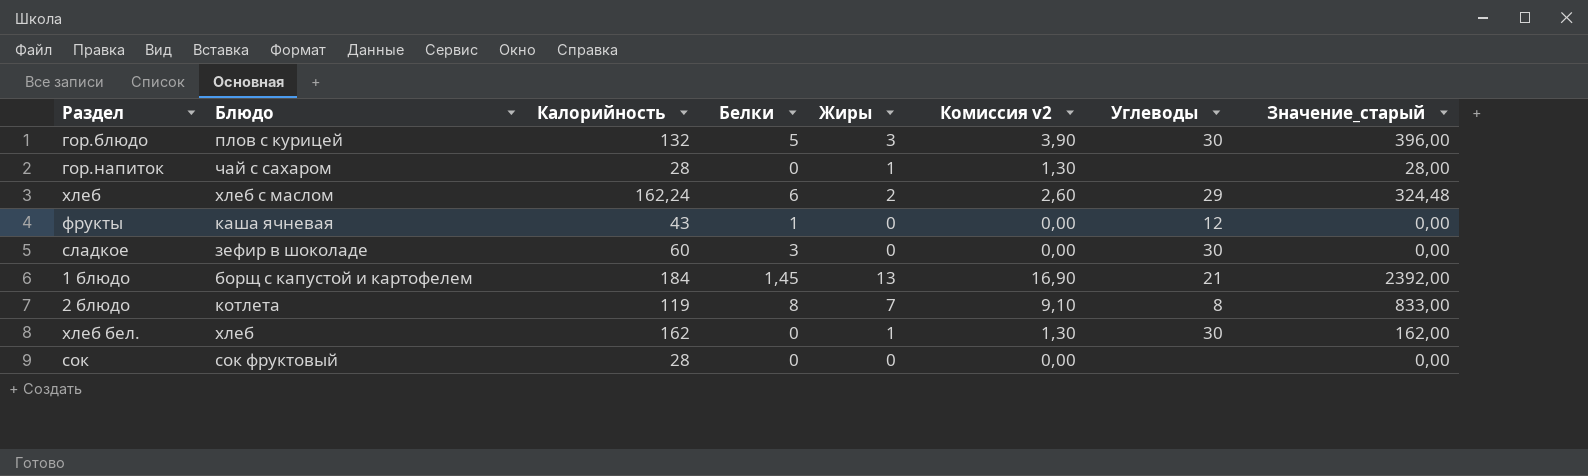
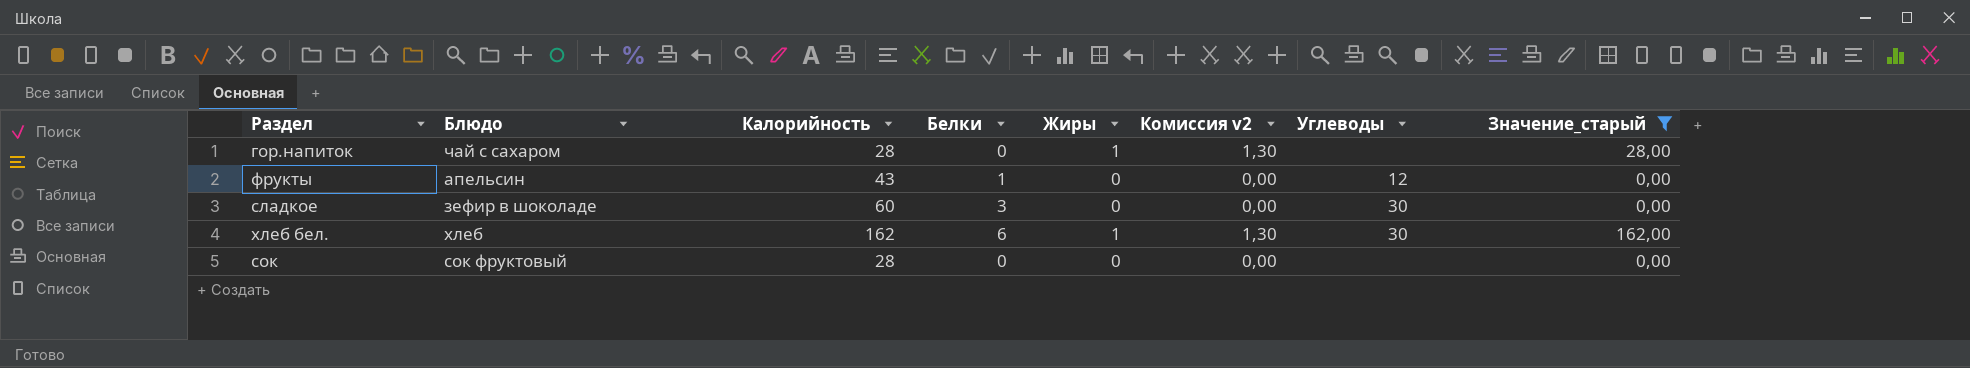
filter: none -> Значение_старый <= 162,00
фрукты | Блюдо: каша ячневая -> апельсин
хлеб бел. | Белки: 0 -> 6

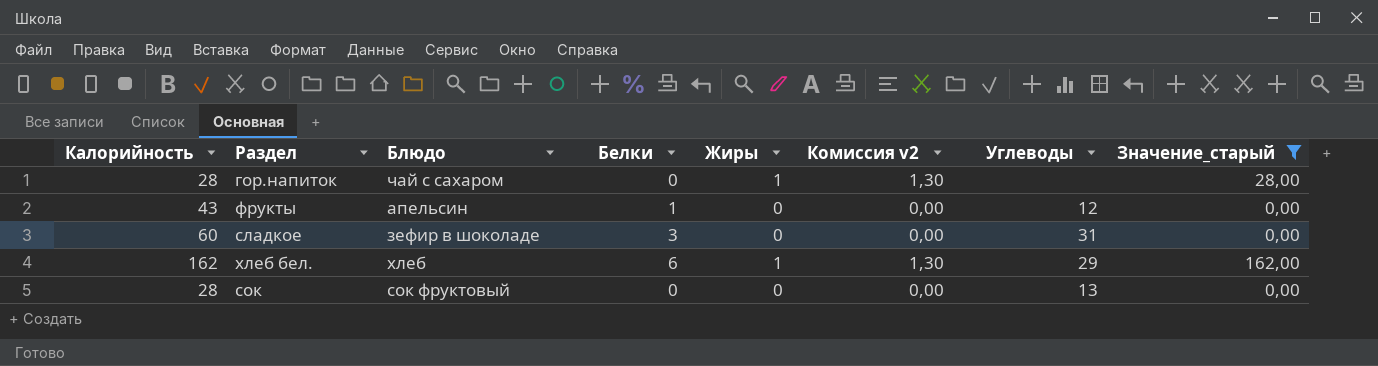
column Калорийность | position: 3 -> 1
сладкое | Углеводы: 30 -> 31
хлеб бел. | Углеводы: 30 -> 29
сок | Углеводы: none -> 13

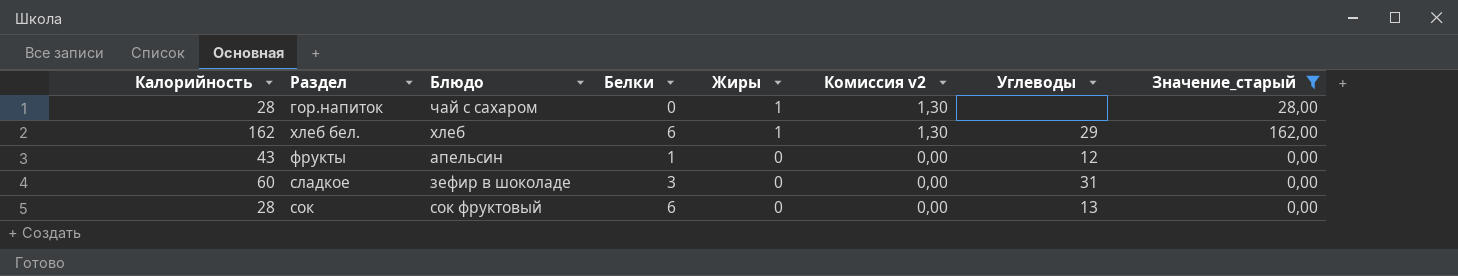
row order: none -> Жиры descending
сок | Белки: 0 -> 6

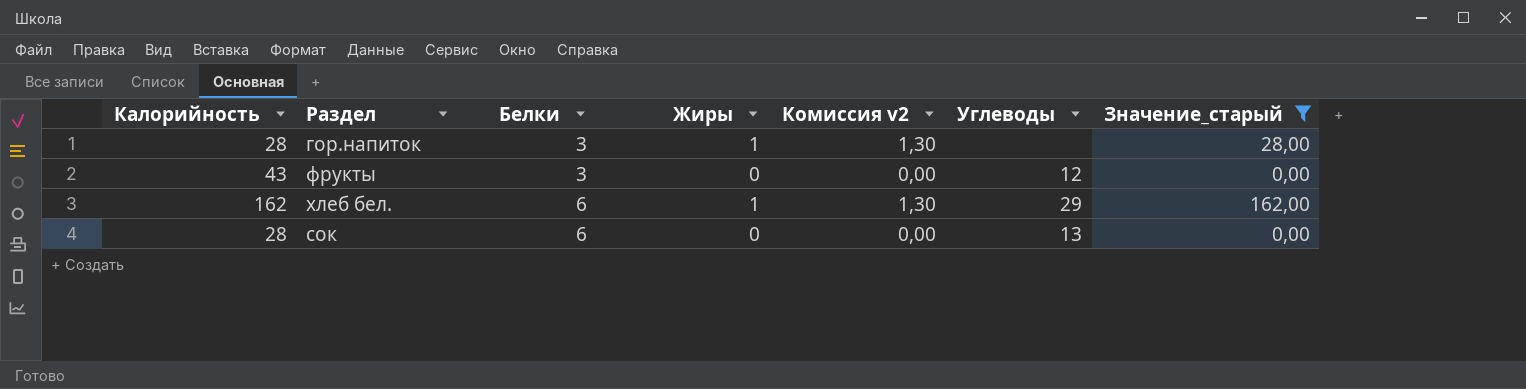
row order: Жиры descending -> Белки ascending
column Блюдо | position: 3 -> none
row сладкое: 60 | зефир в шоколаде | 3 | 0 | 0,00 | 31 | 0,00 -> none
гор.напиток | Белки: 0 -> 3
фрукты | Белки: 1 -> 3

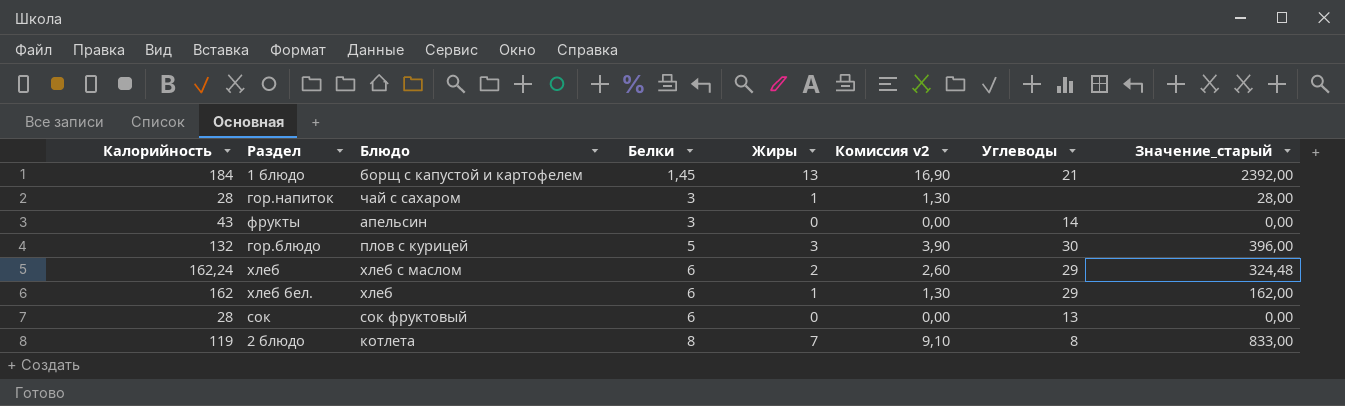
filter: Значение_старый <= 162,00 -> none
column Блюдо | position: none -> 3
фрукты | Углеводы: 12 -> 14

